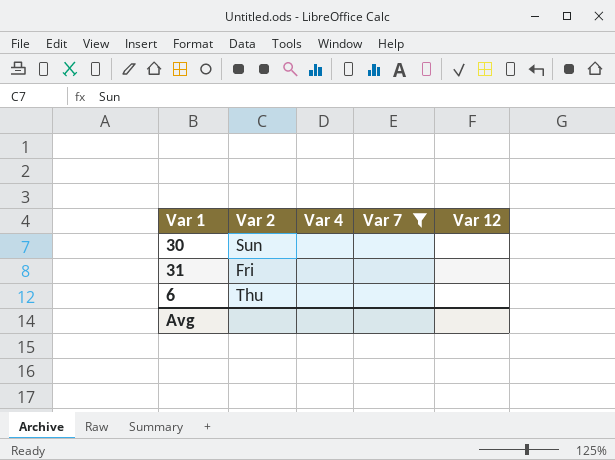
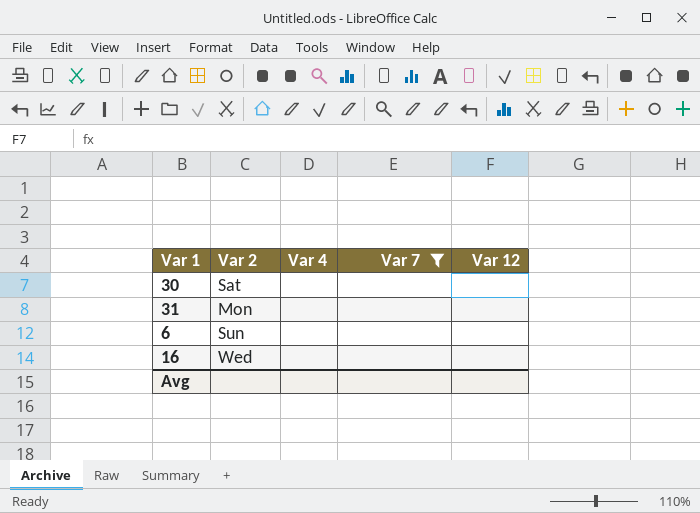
30 | Var 2: Sun -> Sat
31 | Var 2: Fri -> Mon
6 | Var 2: Thu -> Sun
row 16: none -> Wed | none | none | none

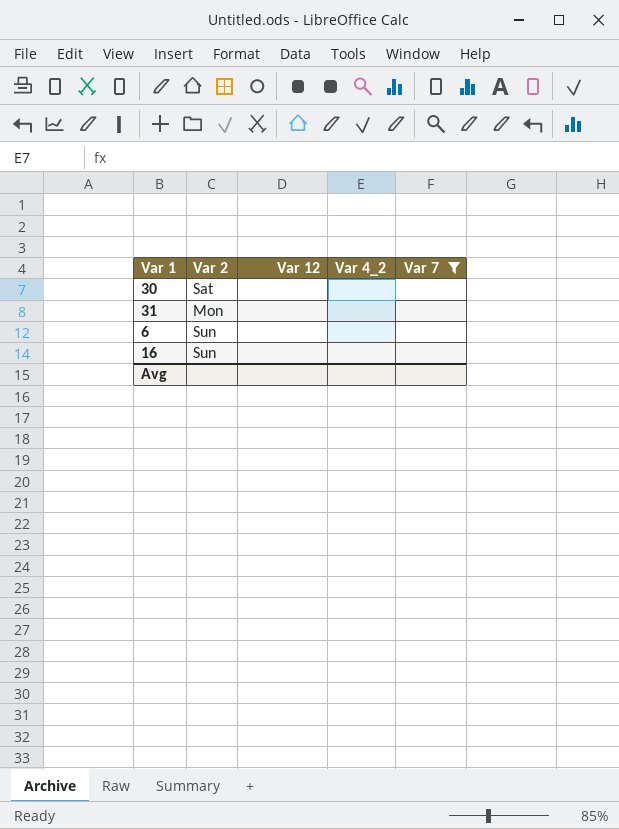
column Var 12 | position: 5 -> 3
column name: Var 4 -> Var 4_2
16 | Var 2: Wed -> Sun

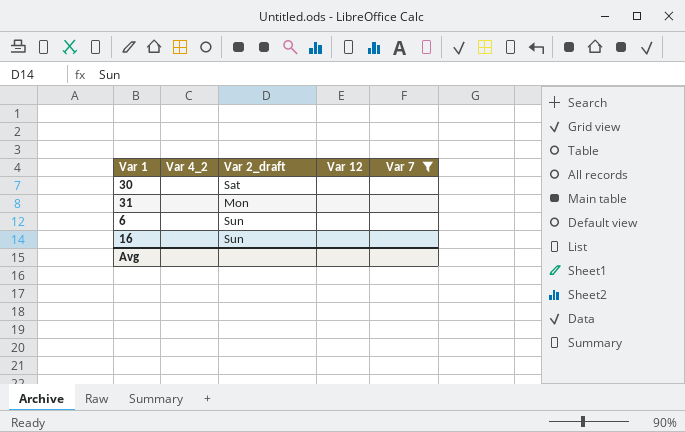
column Var 4_2 | position: 4 -> 2
column name: Var 2 -> Var 2_draft

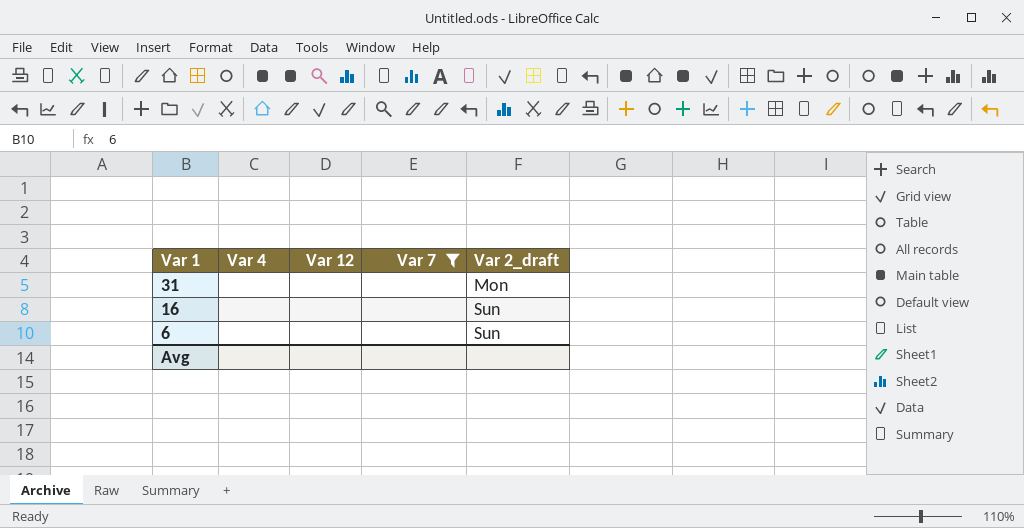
row order: none -> Var 1 descending
column name: Var 4_2 -> Var 4
column Var 2_draft | position: 3 -> 5
row 30: none | Sat | none | none -> none

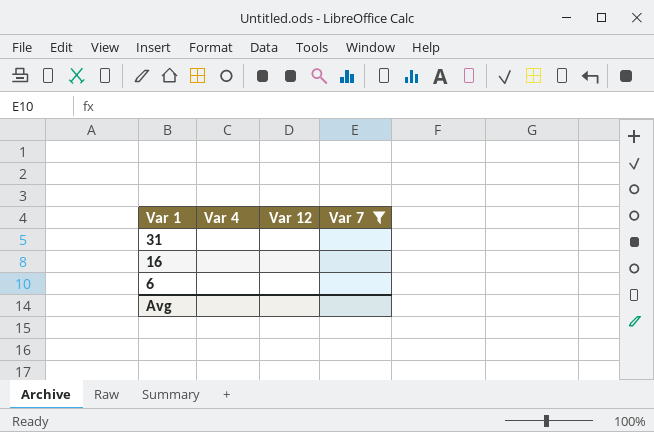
column Var 2_draft | position: 5 -> none

